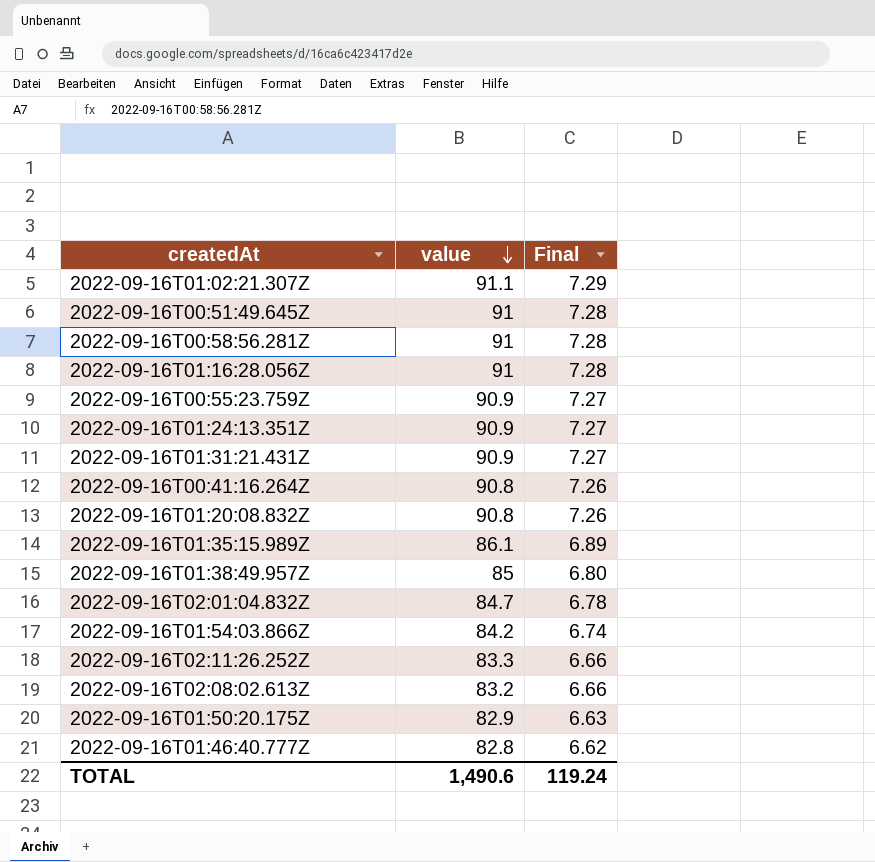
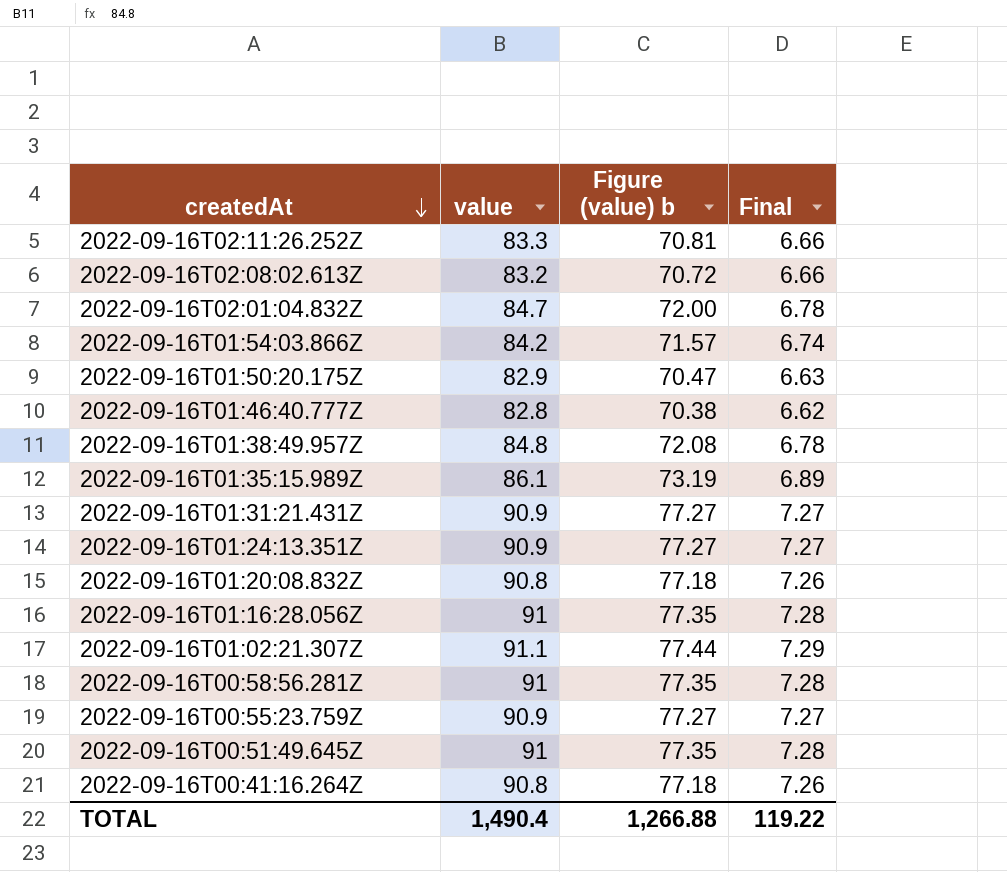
row order: value descending -> createdAt descending
column Figure (value) b | formula: none -> [value] * 0.85
2022-09-16T01:38:49.957Z | value: 85 -> 84.8
2022-09-16T01:38:49.957Z | Final: 6.80 -> 6.78
TOTAL | value: 1,490.6 -> 1,490.4
TOTAL | Final: 119.24 -> 119.22

